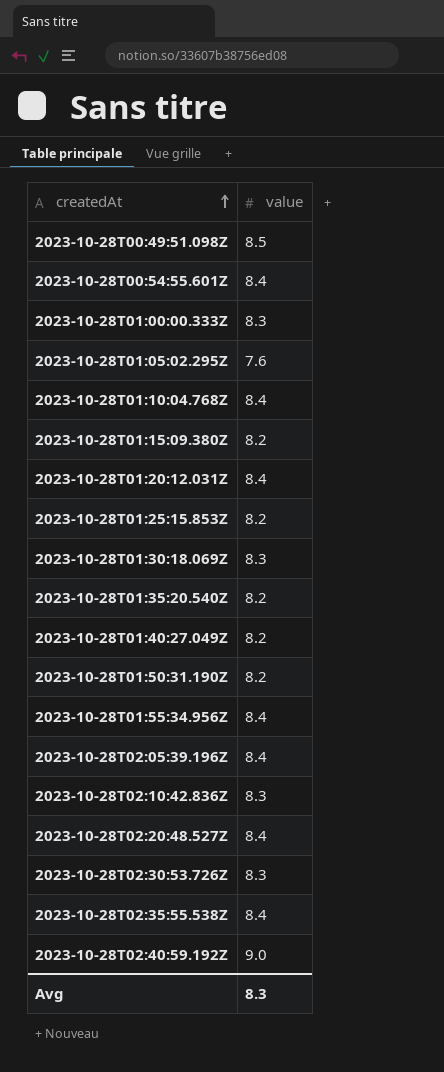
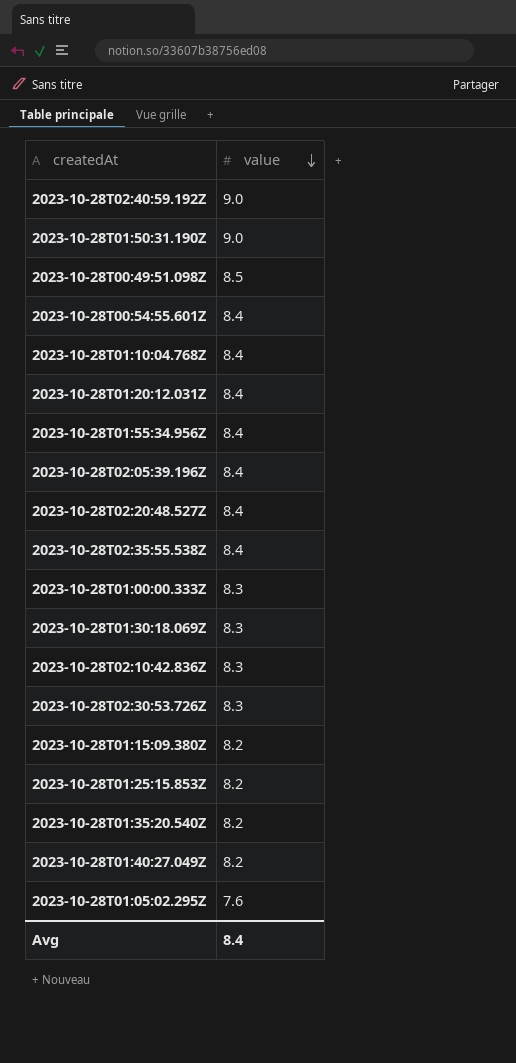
row order: createdAt ascending -> value descending
2023-10-28T01:50:31.190Z | value: 8.2 -> 9.0
Avg | value: 8.3 -> 8.4

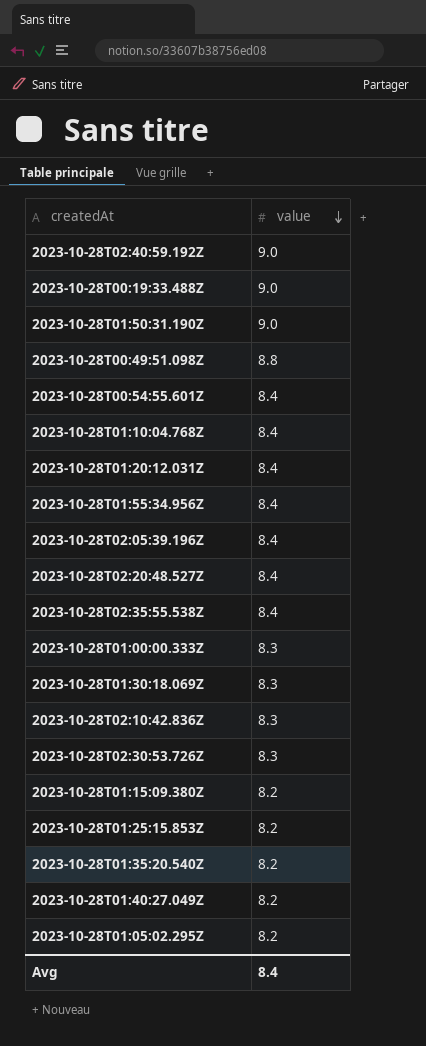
row 2023-10-28T00:19:33.488Z: none -> 9.0
2023-10-28T00:49:51.098Z | value: 8.5 -> 8.8
2023-10-28T01:05:02.295Z | value: 7.6 -> 8.2

